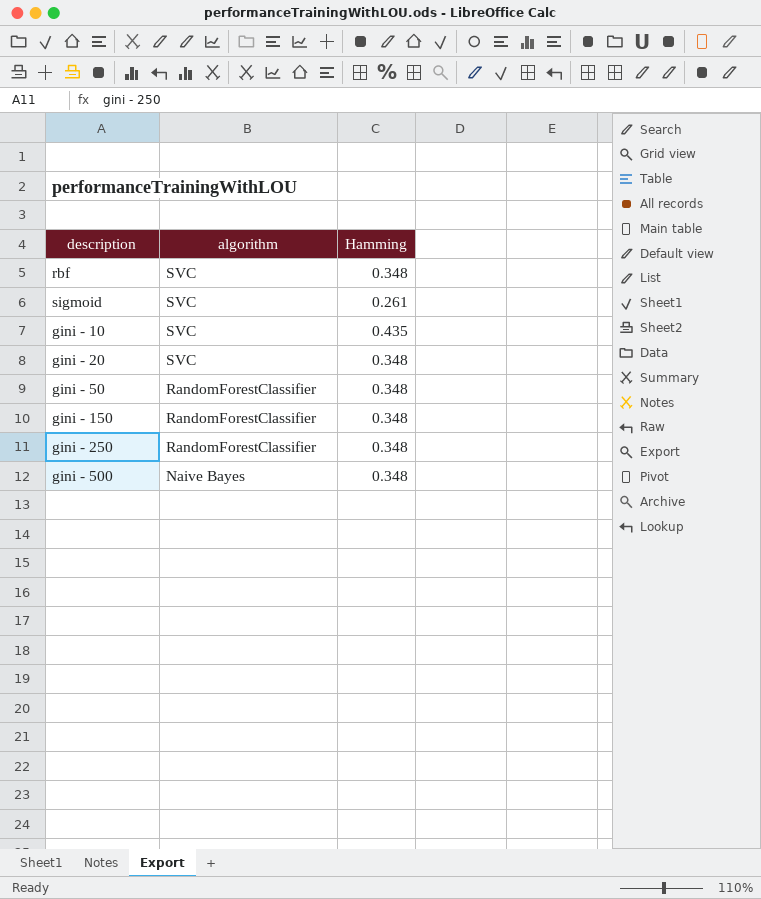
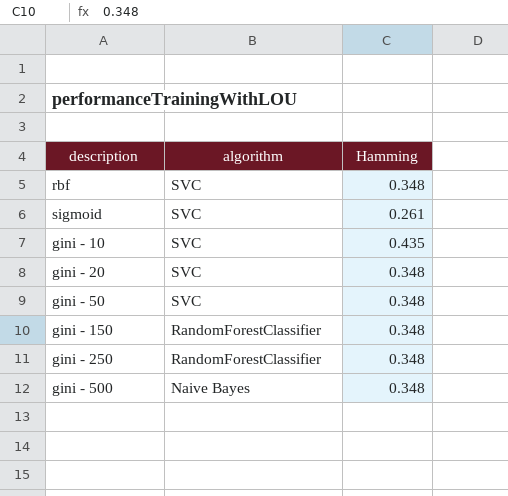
gini - 50 | algorithm: RandomForestClassifier -> SVC

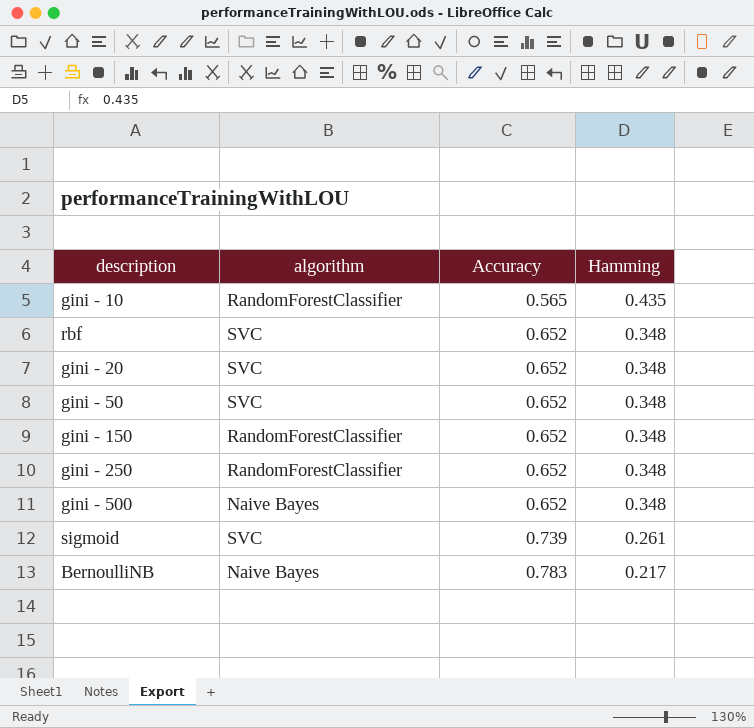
row order: algorithm descending -> Accuracy ascending
column Accuracy | position: none -> 3
gini - 10 | algorithm: SVC -> RandomForestClassifier
row BernoulliNB: none -> Naive Bayes | 0.783 | 0.217

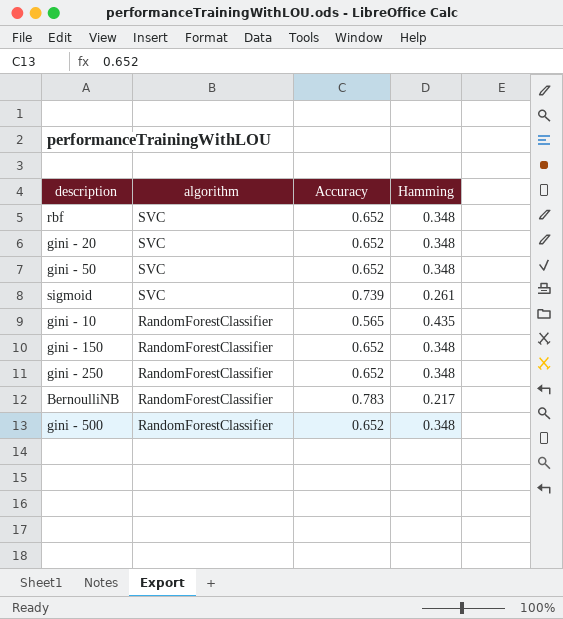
row order: Accuracy ascending -> algorithm descending
BernoulliNB | algorithm: Naive Bayes -> RandomForestClassifier
gini - 500 | algorithm: Naive Bayes -> RandomForestClassifier

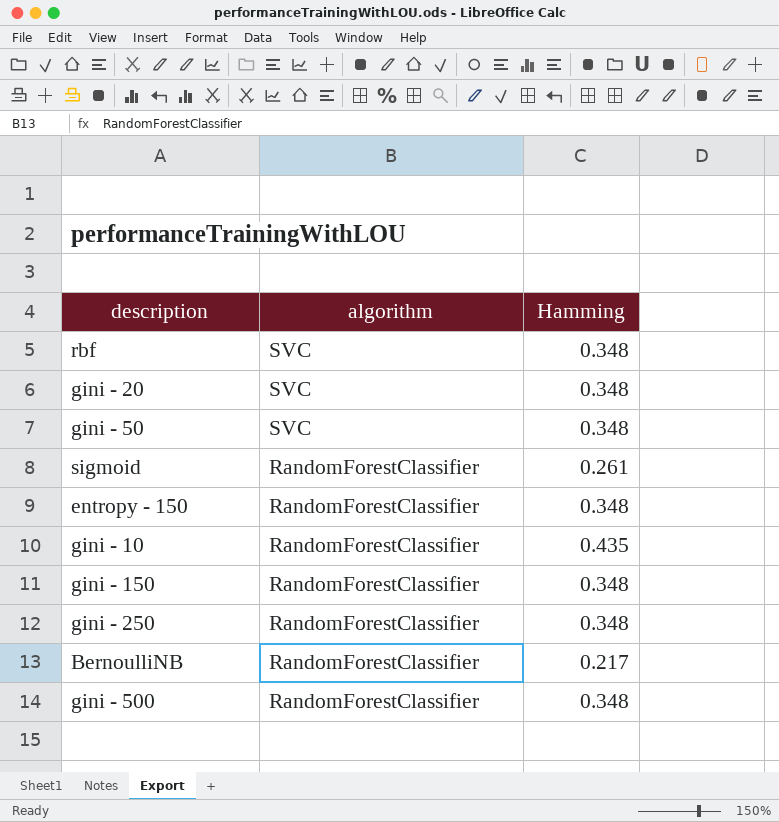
column Accuracy | position: 3 -> none
sigmoid | algorithm: SVC -> RandomForestClassifier
row entropy - 150: none -> RandomForestClassifier | 0.348

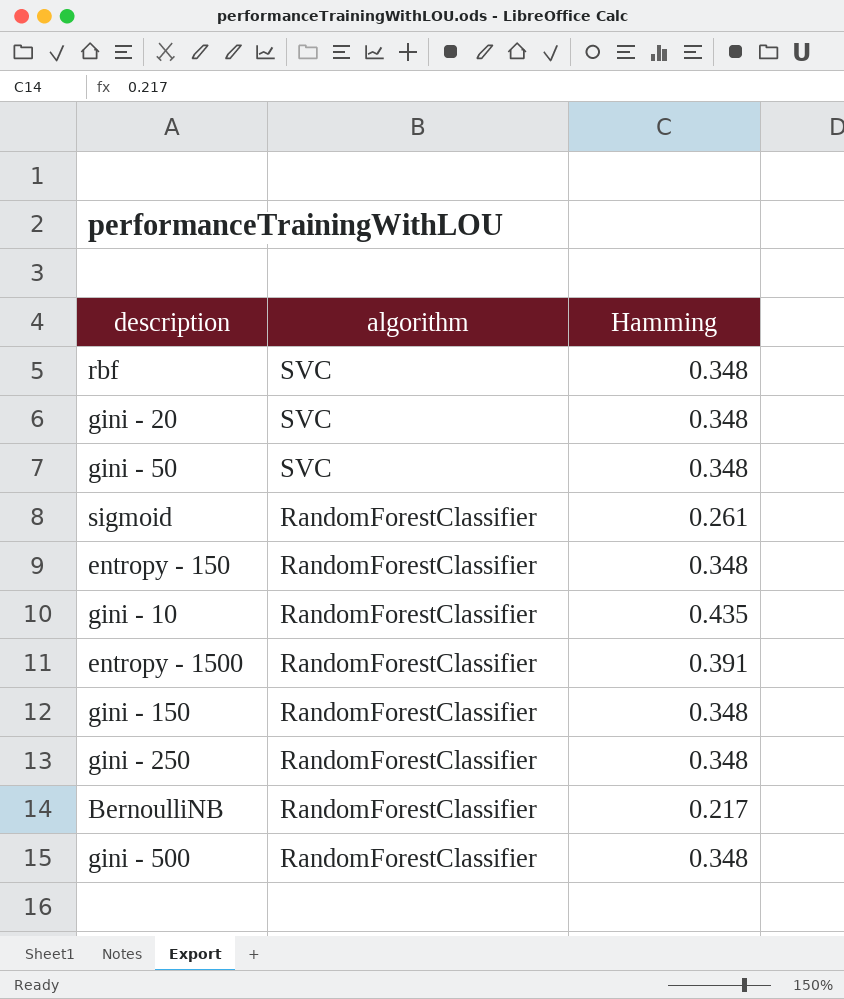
row entropy - 1500: none -> RandomForestClassifier | 0.391

